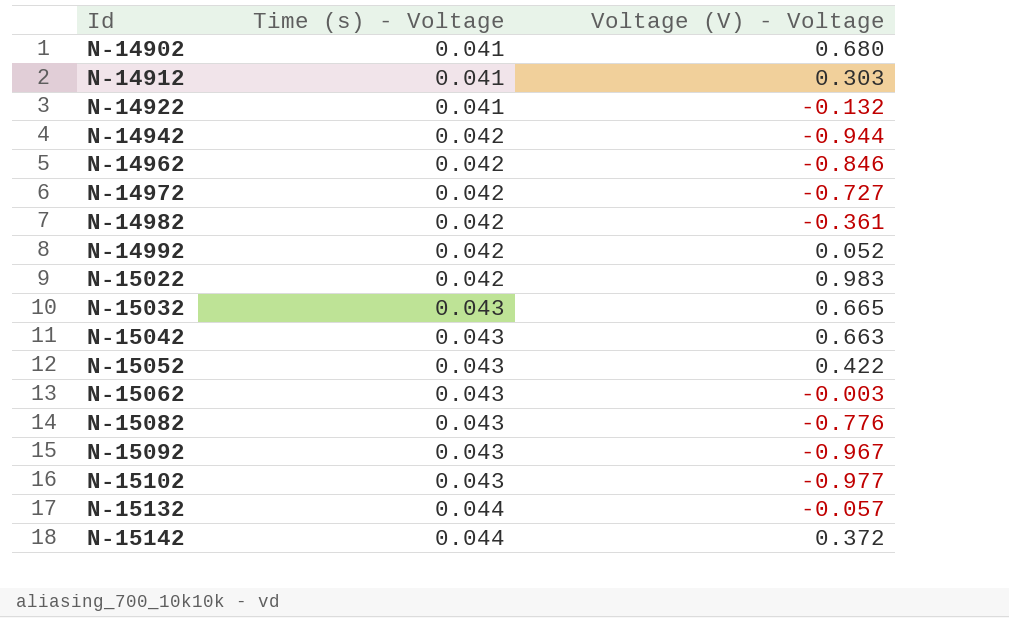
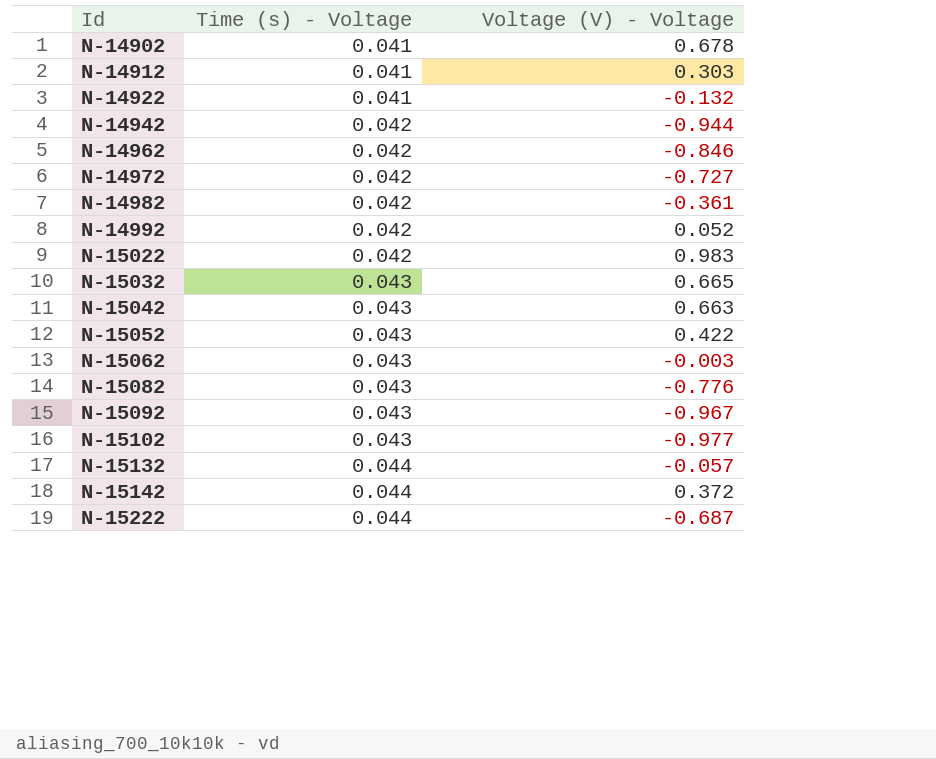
N-14902 | Voltage (V) - Voltage: 0.680 -> 0.678
row N-15222: none -> 0.044 | -0.687

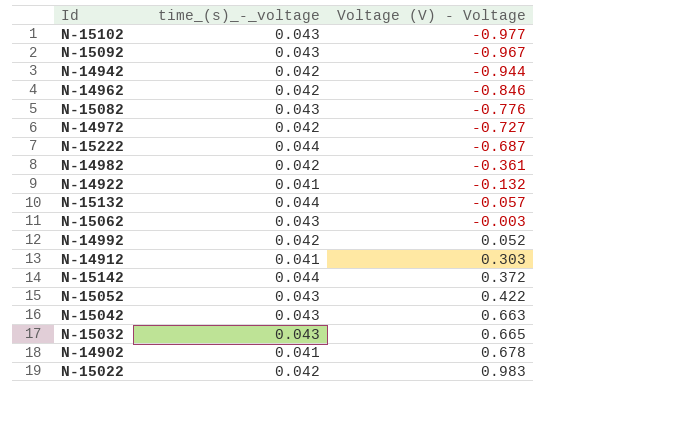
row order: Id ascending -> Voltage (V) - Voltage ascending
column name: Time (s) - Voltage -> time_(s)_-_voltage

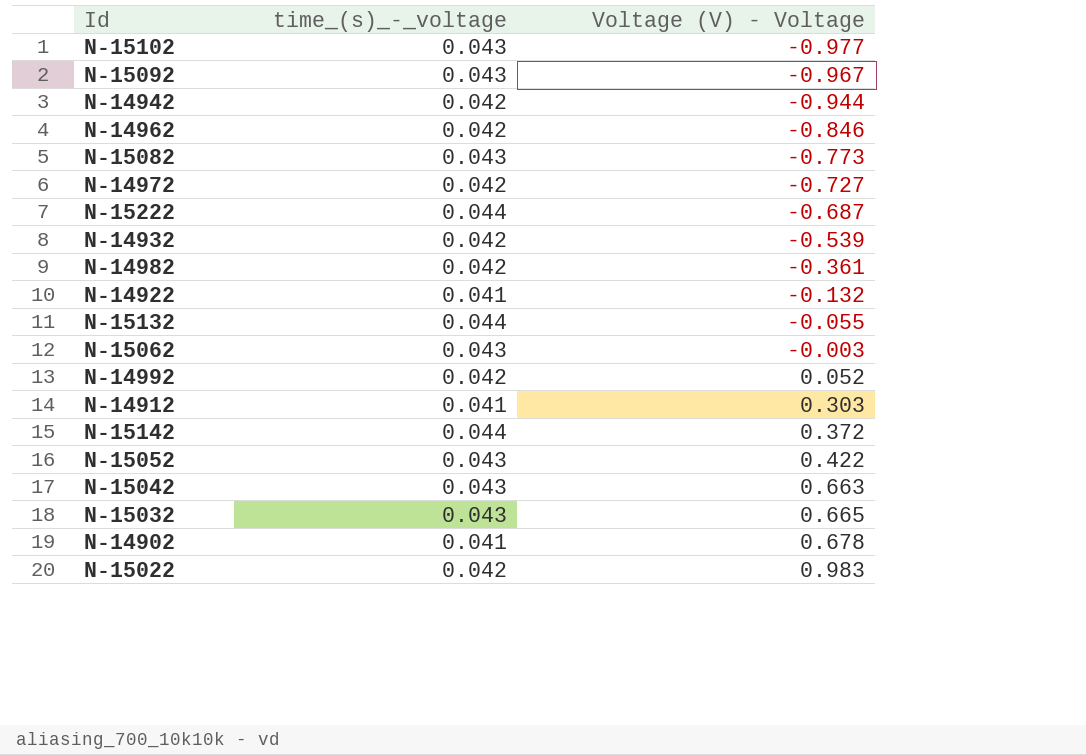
N-15082 | Voltage (V) - Voltage: -0.776 -> -0.773
row N-14932: none -> 0.042 | -0.539
N-15132 | Voltage (V) - Voltage: -0.057 -> -0.055

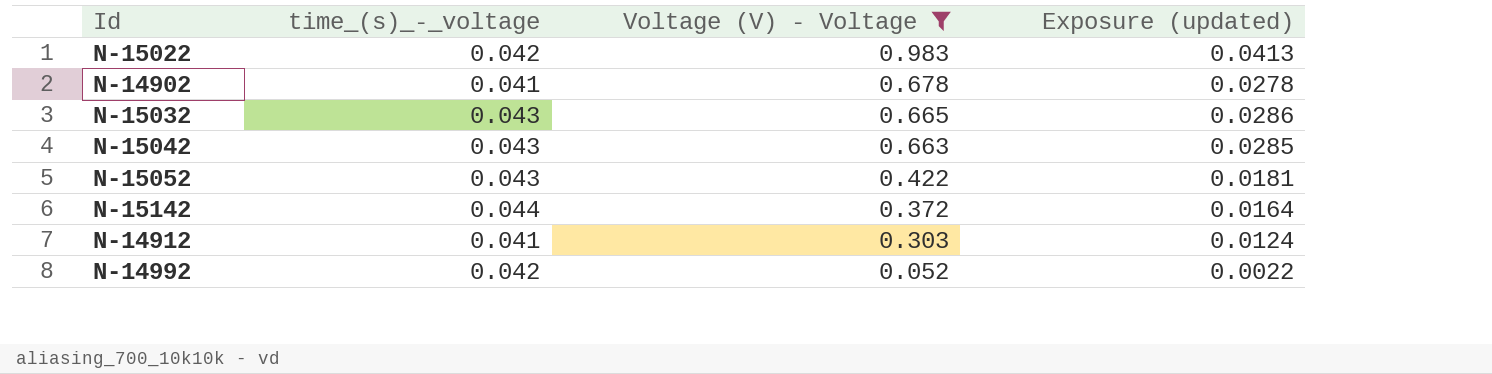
filter: none -> Voltage (V) - Voltage >= 0.052
row order: Voltage (V) - Voltage ascending -> Voltage (V) - Voltage descending
column Exposure (updated) | formula: none -> [time_(s)_-_voltage] * [Voltage (V) - Voltage]

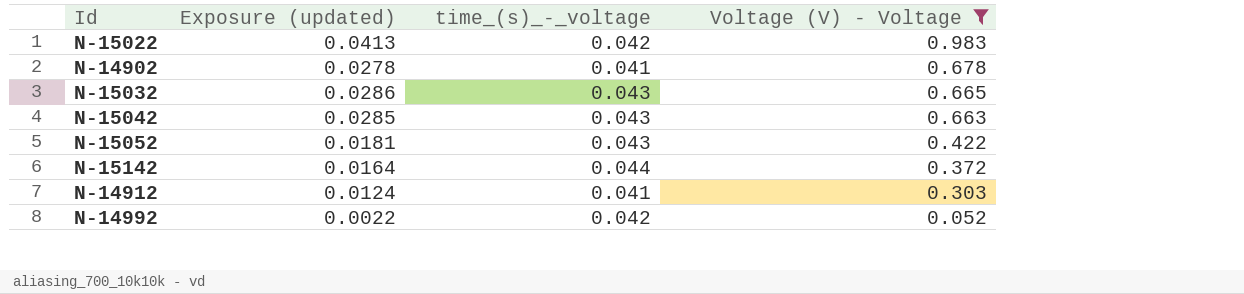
column Exposure (updated) | position: 4 -> 2

